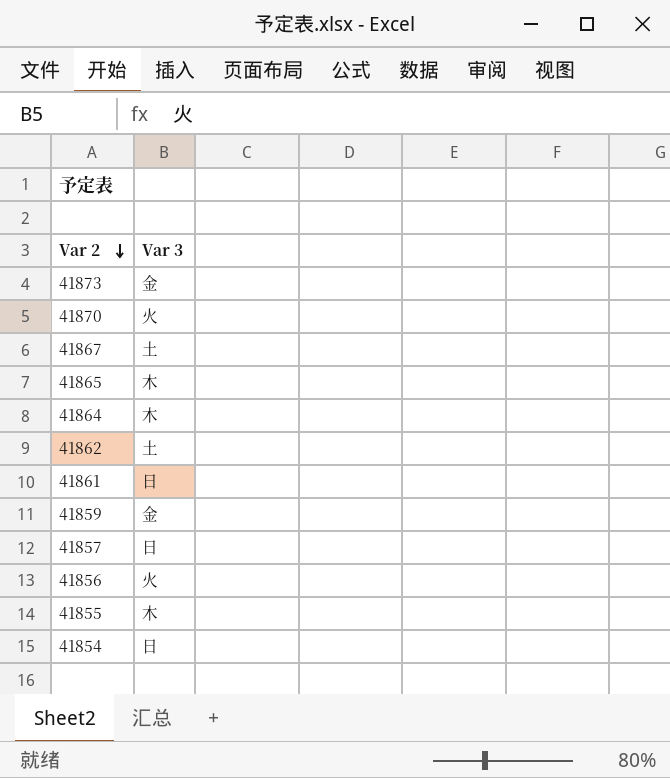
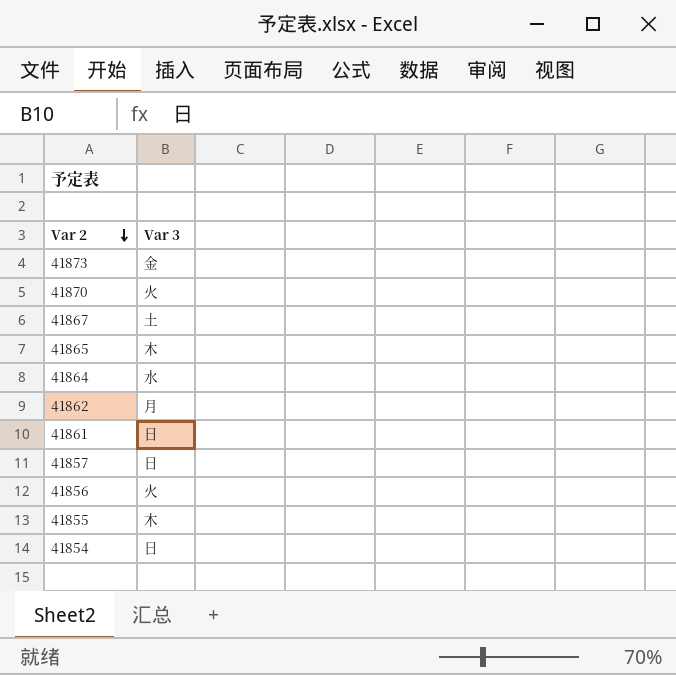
row 41859: 金 -> none
41864 | Var 3: 木 -> 水
41862 | Var 3: 土 -> 月

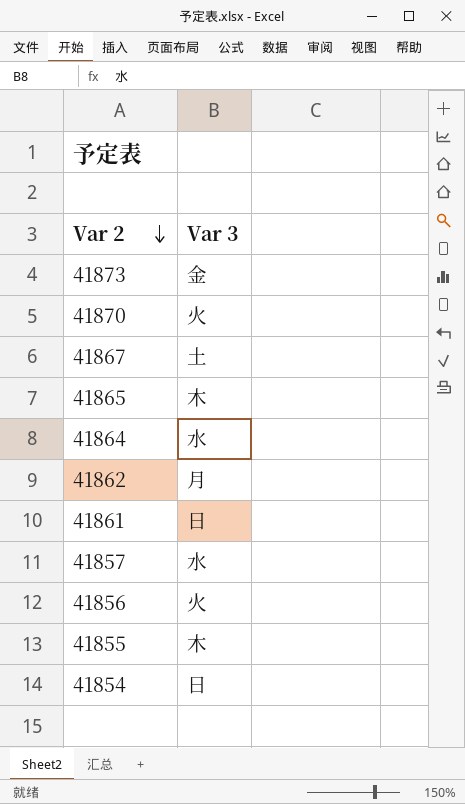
41857 | Var 3: 日 -> 水

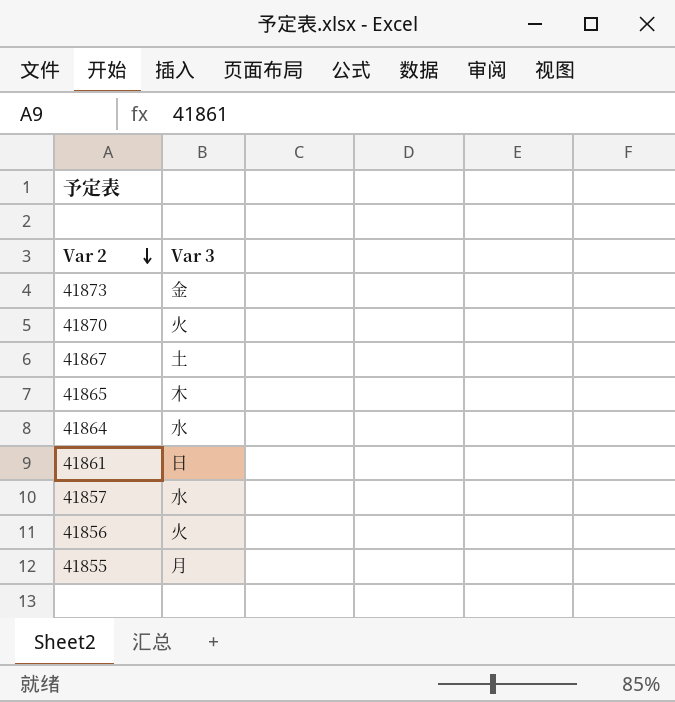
row 41862: 月 -> none
row 41854: 日 -> none
41855 | Var 3: 木 -> 月

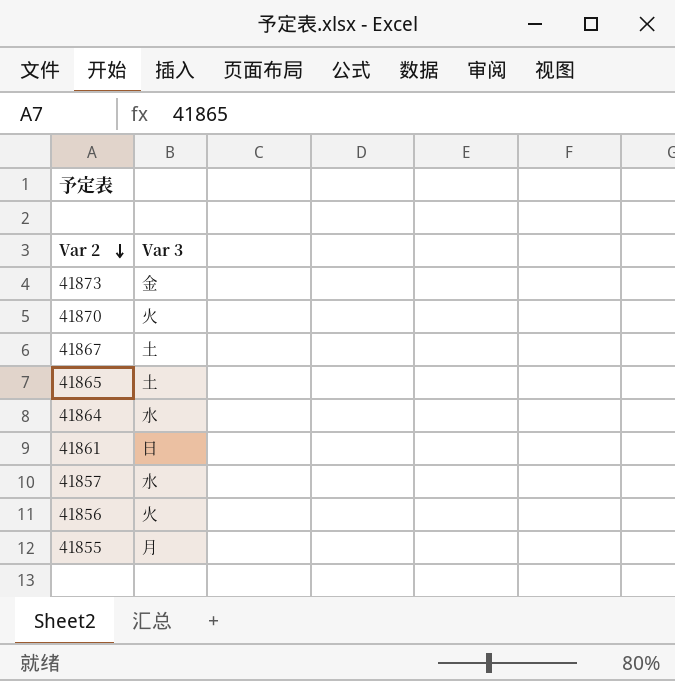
41865 | Var 3: 木 -> 土

